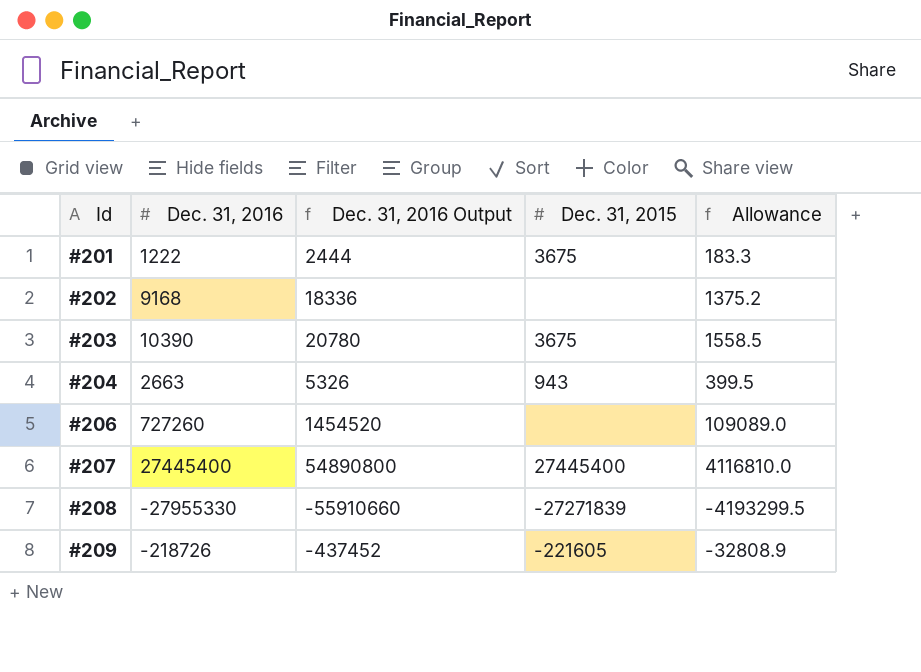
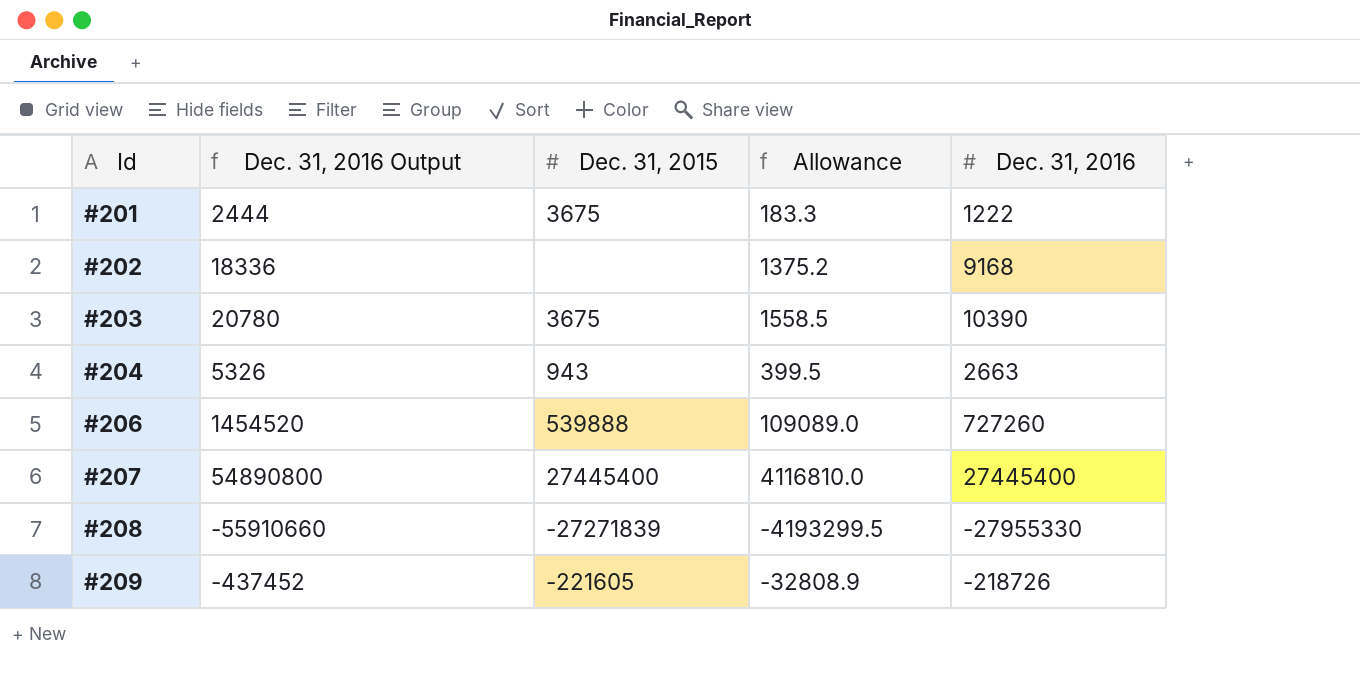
column Dec. 31, 2016 | position: 2 -> 5
#206 | Dec. 31, 2015: none -> 539888

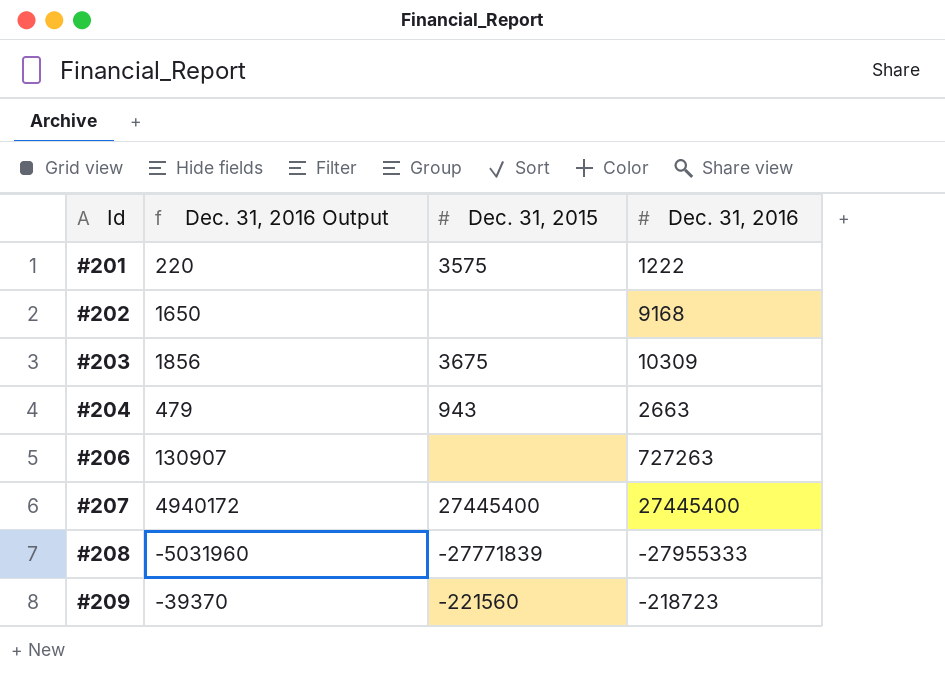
column Allowance | formula: [Dec. 31, 2016] * 0.15 -> none
column Dec. 31, 2016 Output | formula: [Dec. 31, 2016] * 2 -> [Dec. 31, 2016] * 0.18
#201 | Dec. 31, 2015: 3675 -> 3575
#203 | Dec. 31, 2016: 10390 -> 10309
#206 | Dec. 31, 2015: 539888 -> none
#206 | Dec. 31, 2016: 727260 -> 727263
#208 | Dec. 31, 2015: -27271839 -> -27771839
#208 | Dec. 31, 2016: -27955330 -> -27955333
#209 | Dec. 31, 2015: -221605 -> -221560
#209 | Dec. 31, 2016: -218726 -> -218723

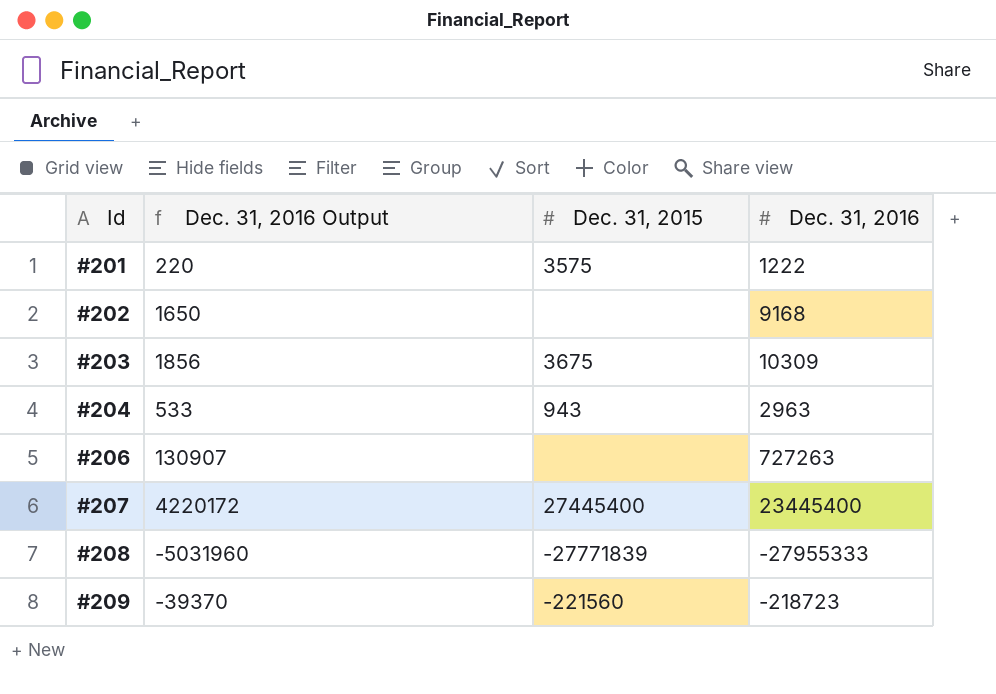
#204 | Dec. 31, 2016 Output: 479 -> 533
#204 | Dec. 31, 2016: 2663 -> 2963
#207 | Dec. 31, 2016 Output: 4940172 -> 4220172
#207 | Dec. 31, 2016: 27445400 -> 23445400

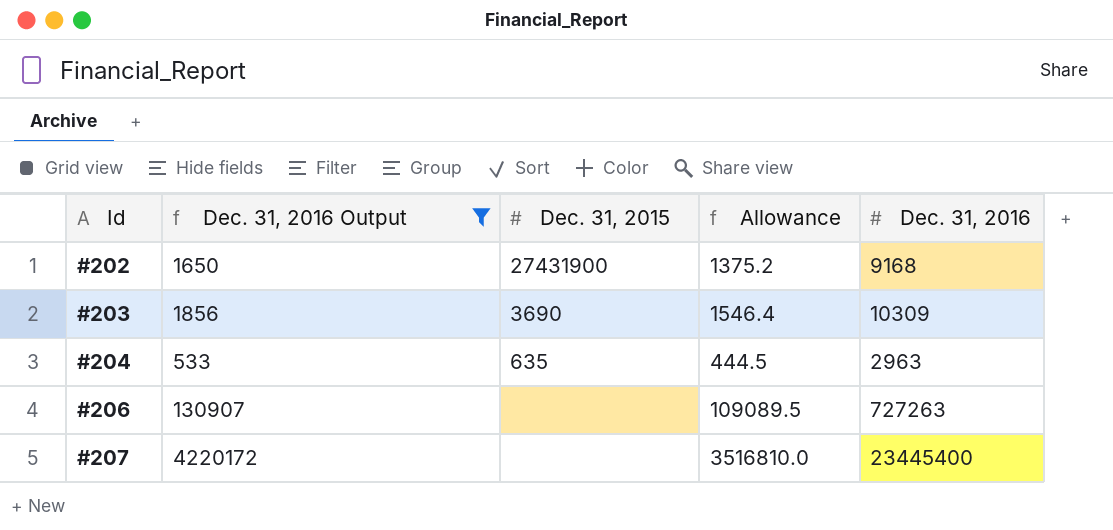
filter: none -> Dec. 31, 2016 Output >= 533
column Allowance | formula: none -> [Dec. 31, 2016] * 0.15
#202 | Dec. 31, 2015: none -> 27431900
#203 | Dec. 31, 2015: 3675 -> 3690
#204 | Dec. 31, 2015: 943 -> 635
#207 | Dec. 31, 2015: 27445400 -> none

